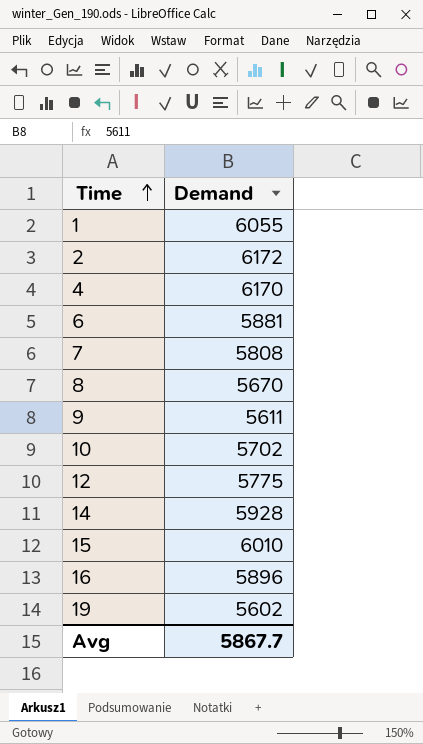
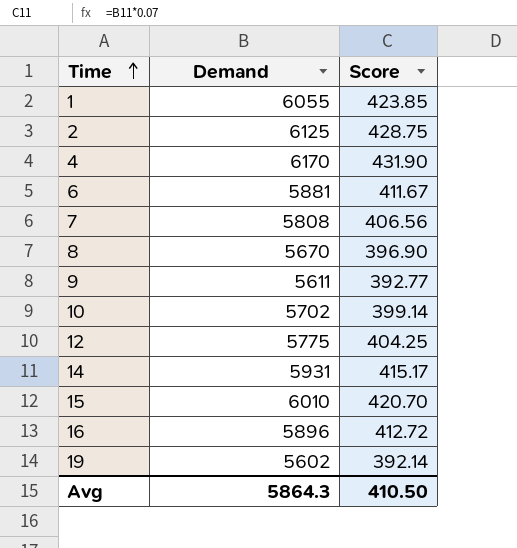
column Score | formula: none -> [Demand] * 0.07
2 | Demand: 6172 -> 6125
14 | Demand: 5928 -> 5931
Avg | Demand: 5867.7 -> 5864.3

